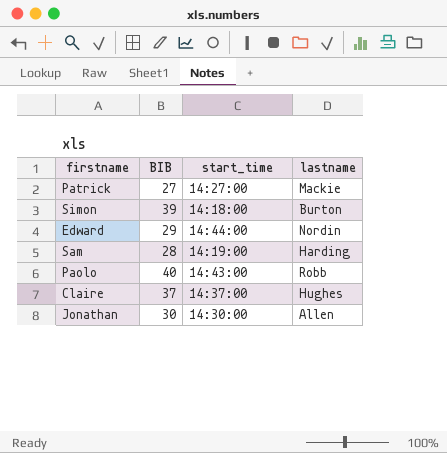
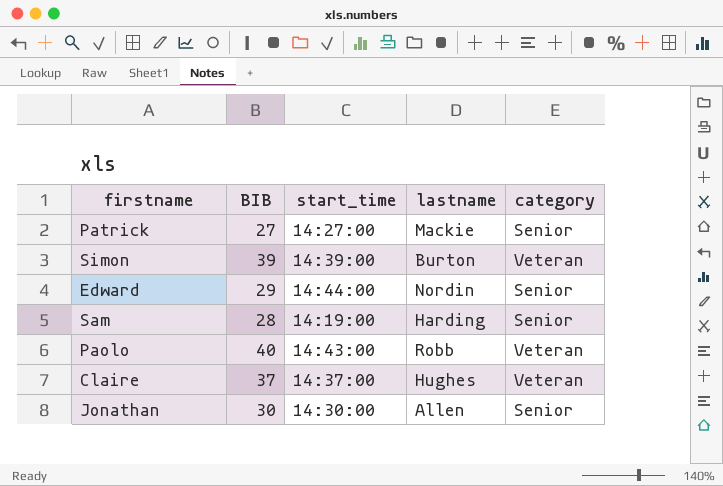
column category | position: none -> 5
Simon | start_time: 14:18:00 -> 14:39:00

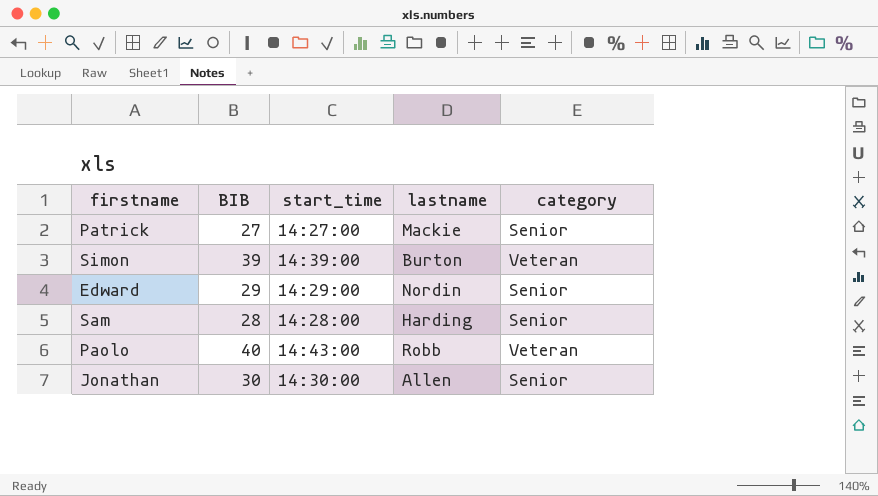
row Claire: 37 | 14:37:00 | Hughes | Veteran -> none
Edward | start_time: 14:44:00 -> 14:29:00
Sam | start_time: 14:19:00 -> 14:28:00

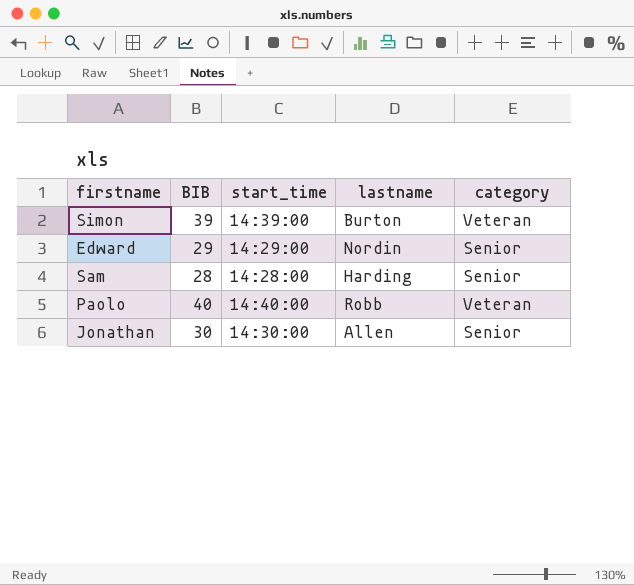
row Patrick: 27 | 14:27:00 | Mackie | Senior -> none
Paolo | start_time: 14:43:00 -> 14:40:00

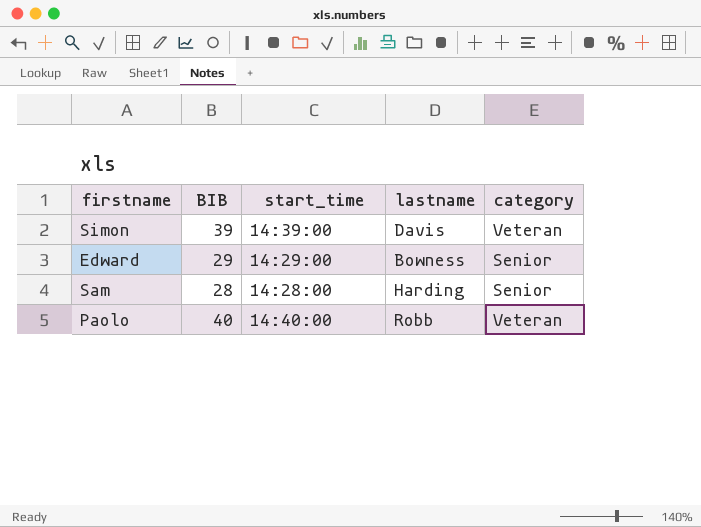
row Jonathan: 30 | 14:30:00 | Allen | Senior -> none
Simon | lastname: Burton -> Davis
Edward | lastname: Nordin -> Bowness

